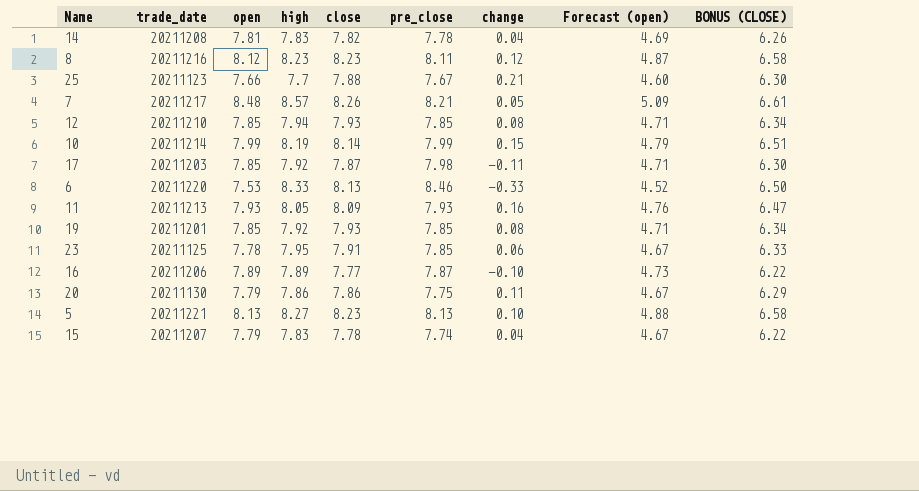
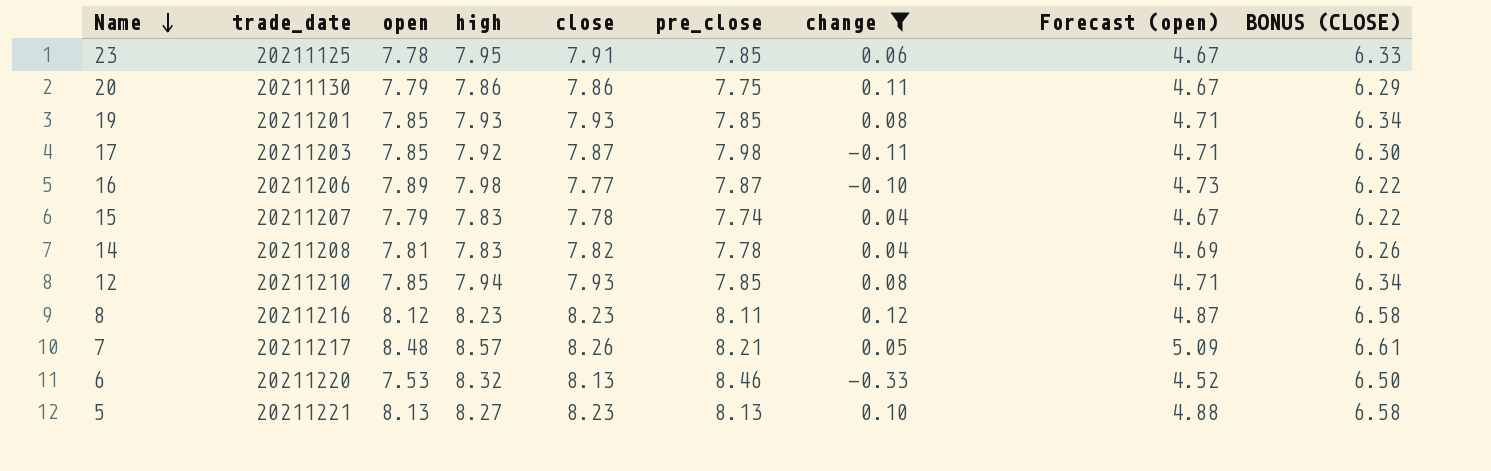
filter: none -> change <= 0.12
row order: none -> Name descending
19 | high: 7.92 -> 7.93
16 | high: 7.89 -> 7.98
6 | high: 8.33 -> 8.32

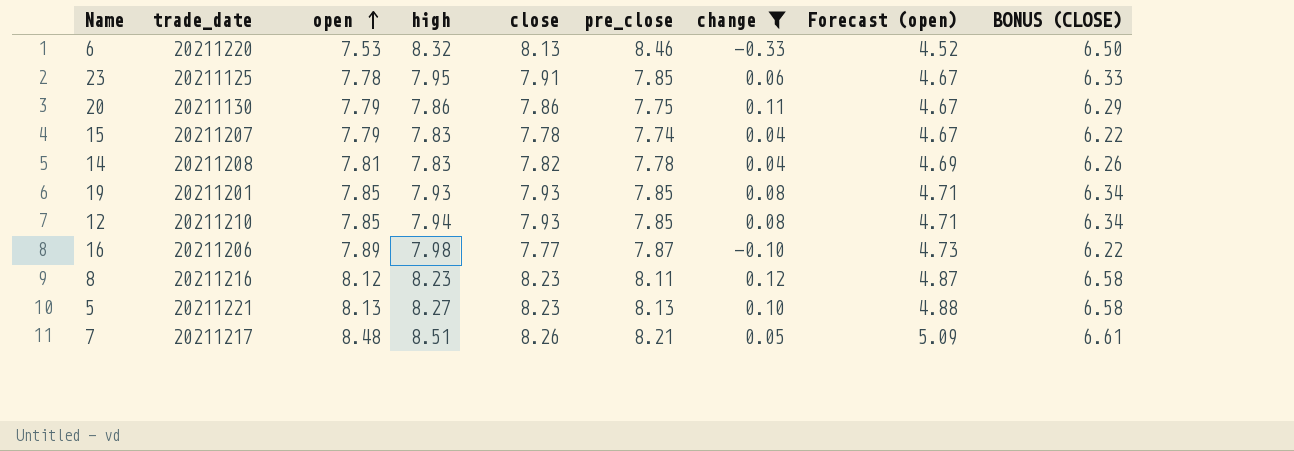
row order: Name descending -> open ascending
row 17: 20211203 | 7.85 | 7.92 | 7.87 | 7.98 | -0.11 | 4.71 | 6.30 -> none
7 | high: 8.57 -> 8.51

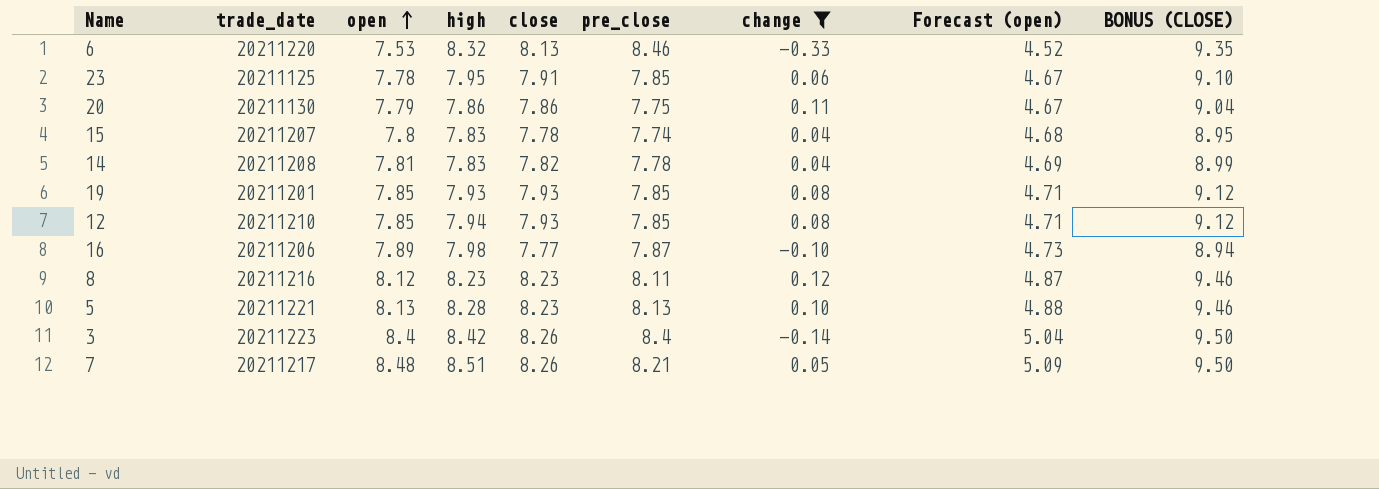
column BONUS (CLOSE) | formula: [close] * 0.8 -> [close] * 1.15
15 | open: 7.79 -> 7.8
15 | Forecast (open): 4.67 -> 4.68
5 | high: 8.27 -> 8.28
row 3: none -> 20211223 | 8.4 | 8.42 | 8.26 | 8.4 | -0.14 | 5.04 | 9.50

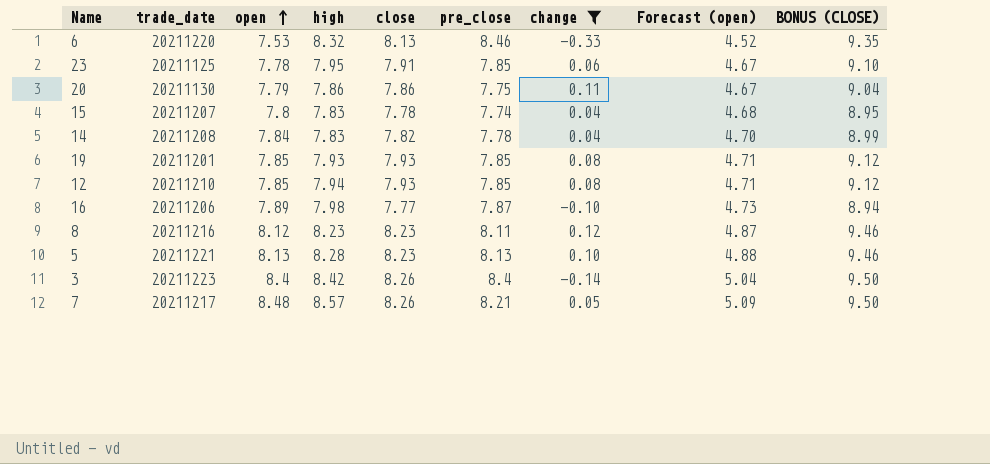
14 | open: 7.81 -> 7.84
14 | Forecast (open): 4.69 -> 4.70
7 | high: 8.51 -> 8.57

